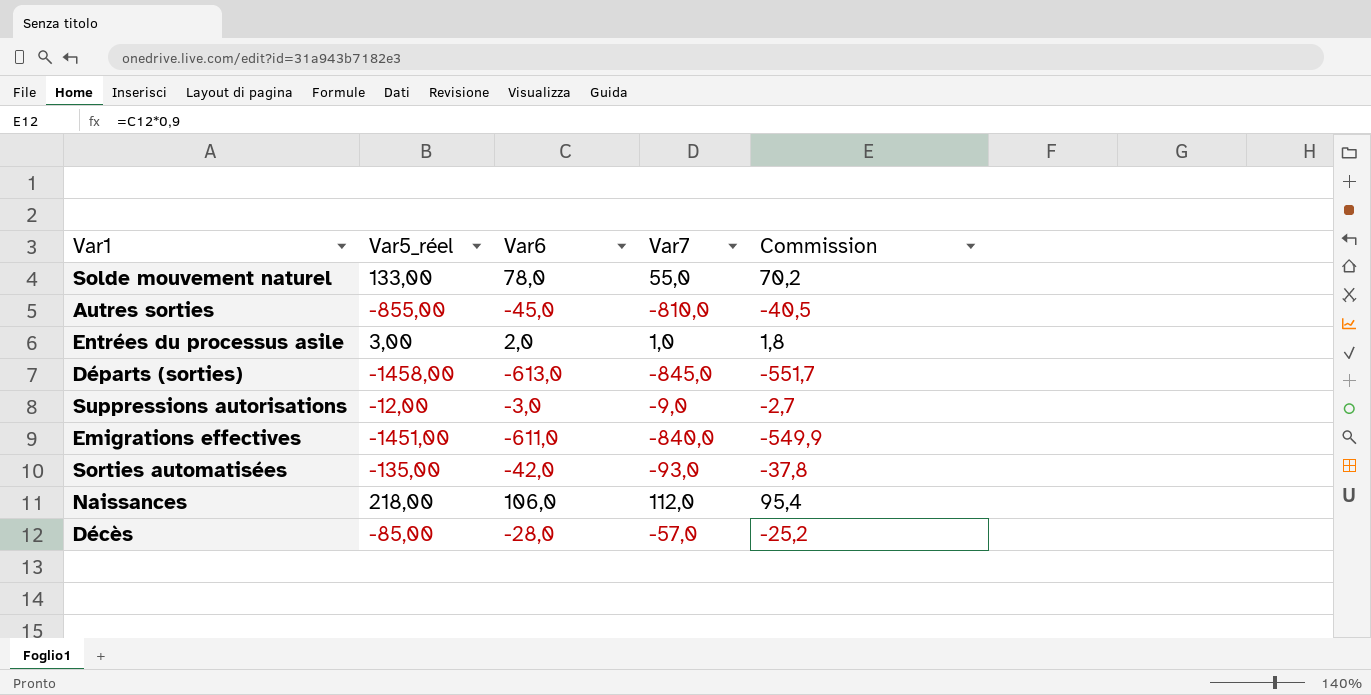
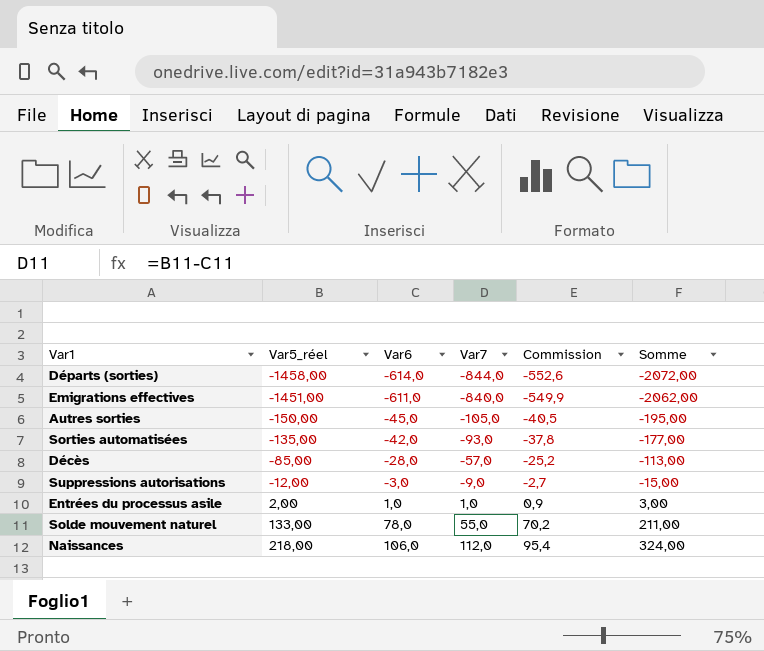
row order: none -> Var5_réel ascending
column Somme | formula: none -> [Var5_réel] + [Var6]
Départs (sorties) | Var6: -613,0 -> -614,0
Départs (sorties) | Var7: -845,0 -> -844,0
Départs (sorties) | Commission: -551,7 -> -552,6
Autres sorties | Var5_réel: -855,00 -> -150,00
Autres sorties | Var7: -810,0 -> -105,0
Entrées du processus asile | Var5_réel: 3,00 -> 2,00
Entrées du processus asile | Var6: 2,0 -> 1,0
Entrées du processus asile | Commission: 1,8 -> 0,9

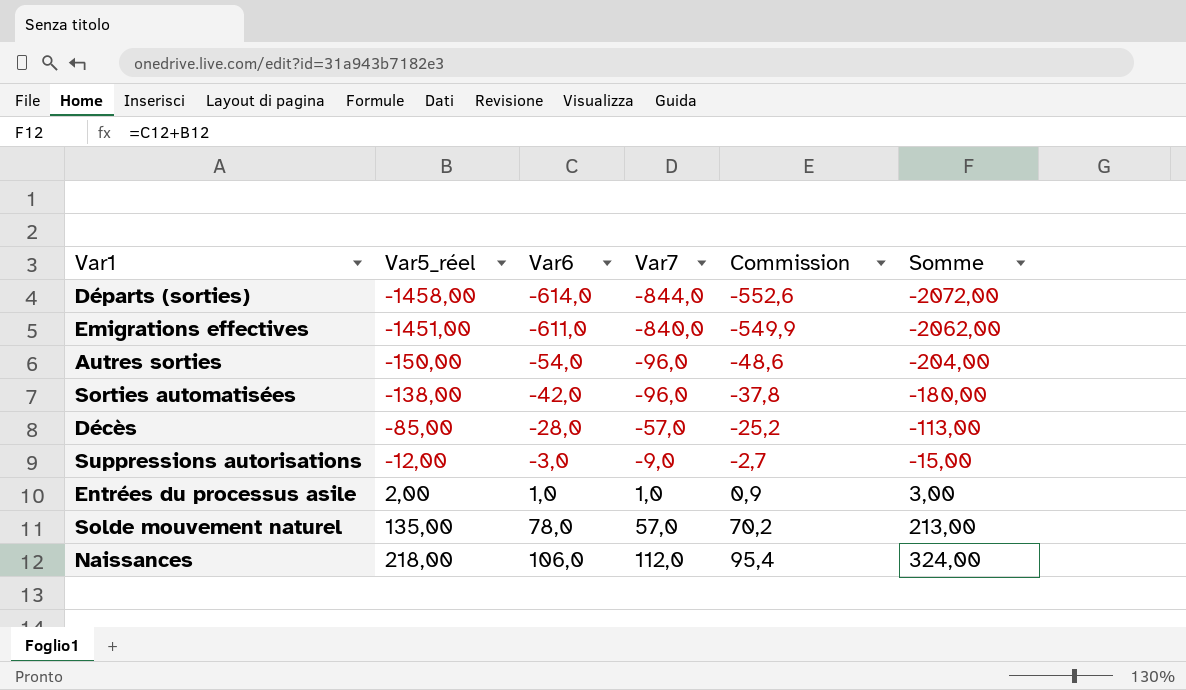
Autres sorties | Var6: -45,0 -> -54,0
Autres sorties | Var7: -105,0 -> -96,0
Autres sorties | Commission: -40,5 -> -48,6
Autres sorties | Somme: -195,00 -> -204,00
Sorties automatisées | Var5_réel: -135,00 -> -138,00
Sorties automatisées | Var7: -93,0 -> -96,0
Sorties automatisées | Somme: -177,00 -> -180,00
Solde mouvement naturel | Var5_réel: 133,00 -> 135,00
Solde mouvement naturel | Var7: 55,0 -> 57,0
Solde mouvement naturel | Somme: 211,00 -> 213,00

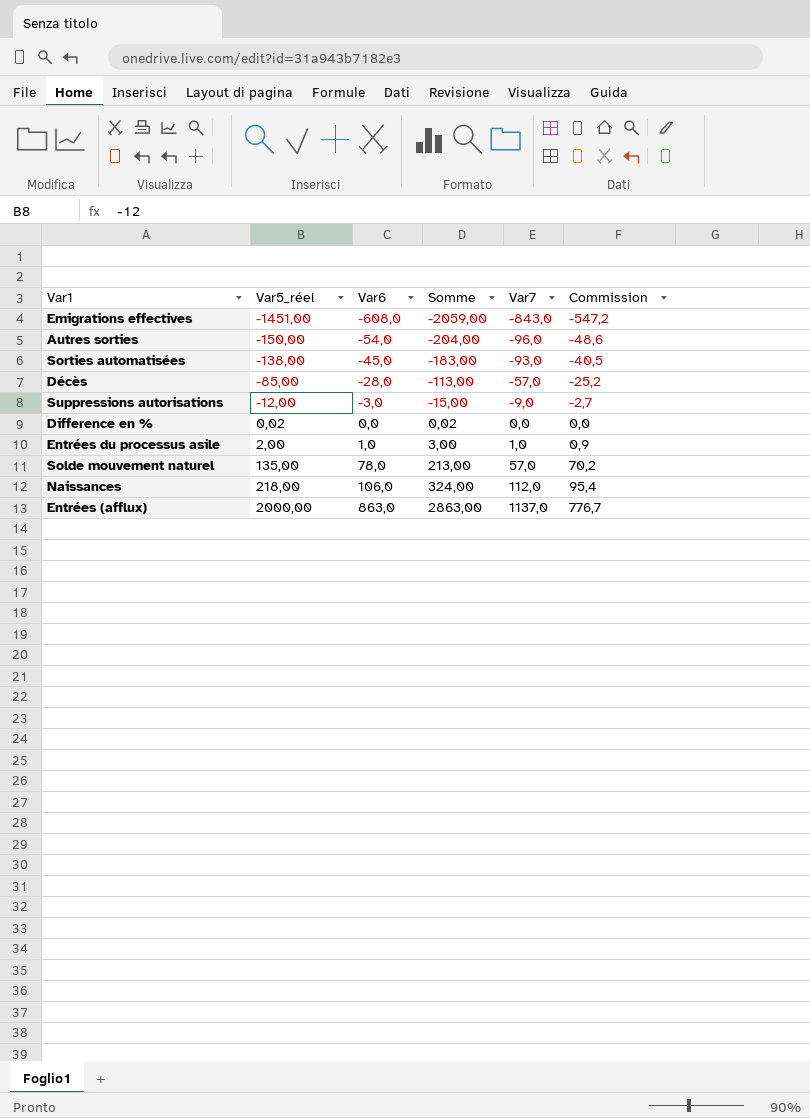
column Somme | position: 6 -> 4
row Départs (sorties): -1458,00 | -614,0 | -844,0 | -552,6 | -2072,00 -> none
Emigrations effectives | Var6: -611,0 -> -608,0
Emigrations effectives | Somme: -2062,00 -> -2059,00
Emigrations effectives | Var7: -840,0 -> -843,0
Emigrations effectives | Commission: -549,9 -> -547,2
Sorties automatisées | Var6: -42,0 -> -45,0
Sorties automatisées | Somme: -180,00 -> -183,00
Sorties automatisées | Var7: -96,0 -> -93,0
Sorties automatisées | Commission: -37,8 -> -40,5
row Difference en %: none -> 0,02 | 0,0 | 0,02 | 0,0 | 0,0
row Entrées (afflux): none -> 2000,00 | 863,0 | 2863,00 | 1137,0 | 776,7

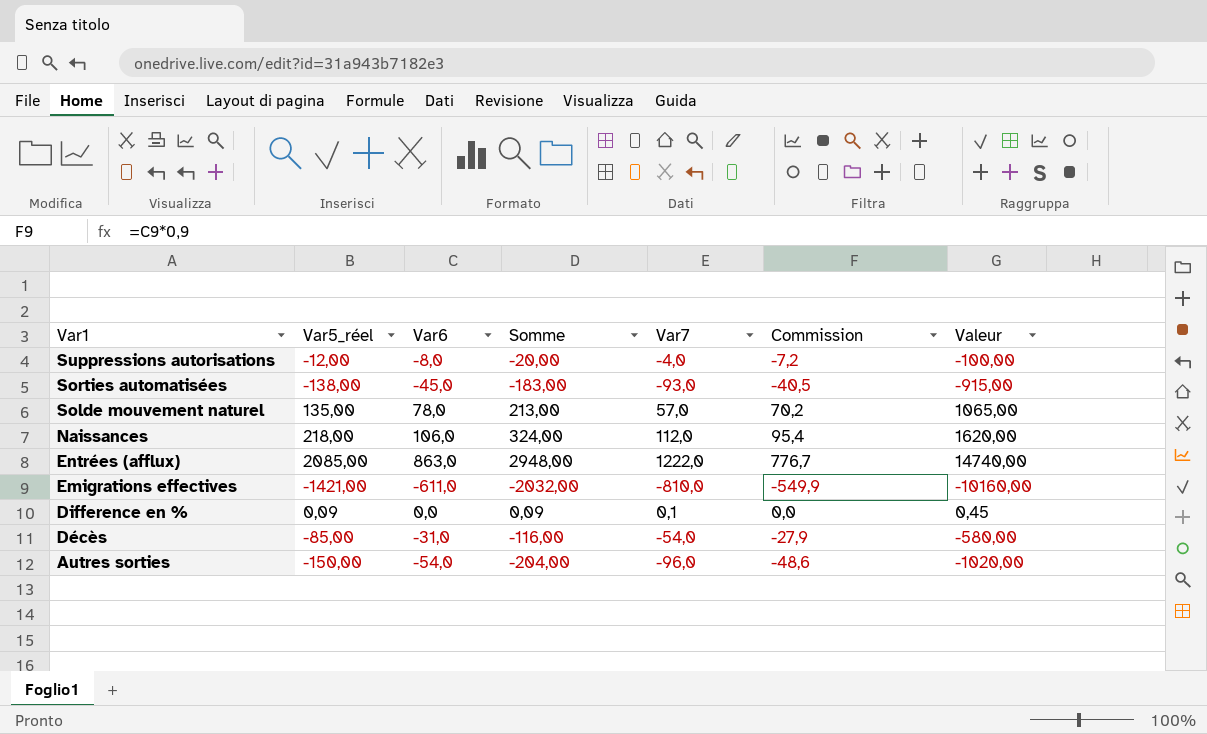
row order: Var5_réel ascending -> Var1 descending
column Valeur | formula: none -> [Somme] * 5
row Entrées du processus asile: 2,00 | 1,0 | 3,00 | 1,0 | 0,9 -> none
Suppressions autorisations | Var6: -3,0 -> -8,0
Suppressions autorisations | Somme: -15,00 -> -20,00
Suppressions autorisations | Var7: -9,0 -> -4,0
Suppressions autorisations | Commission: -2,7 -> -7,2
Entrées (afflux) | Var5_réel: 2000,00 -> 2085,00
Entrées (afflux) | Somme: 2863,00 -> 2948,00
Entrées (afflux) | Var7: 1137,0 -> 1222,0
Emigrations effectives | Var5_réel: -1451,00 -> -1421,00
Emigrations effectives | Var6: -608,0 -> -611,0
Emigrations effectives | Somme: -2059,00 -> -2032,00
Emigrations effectives | Var7: -843,0 -> -810,0
Emigrations effectives | Commission: -547,2 -> -549,9
Difference en % | Var5_réel: 0,02 -> 0,09
Difference en % | Somme: 0,02 -> 0,09
Difference en % | Var7: 0,0 -> 0,1
Décès | Var6: -28,0 -> -31,0
Décès | Somme: -113,00 -> -116,00
Décès | Var7: -57,0 -> -54,0
Décès | Commission: -25,2 -> -27,9

